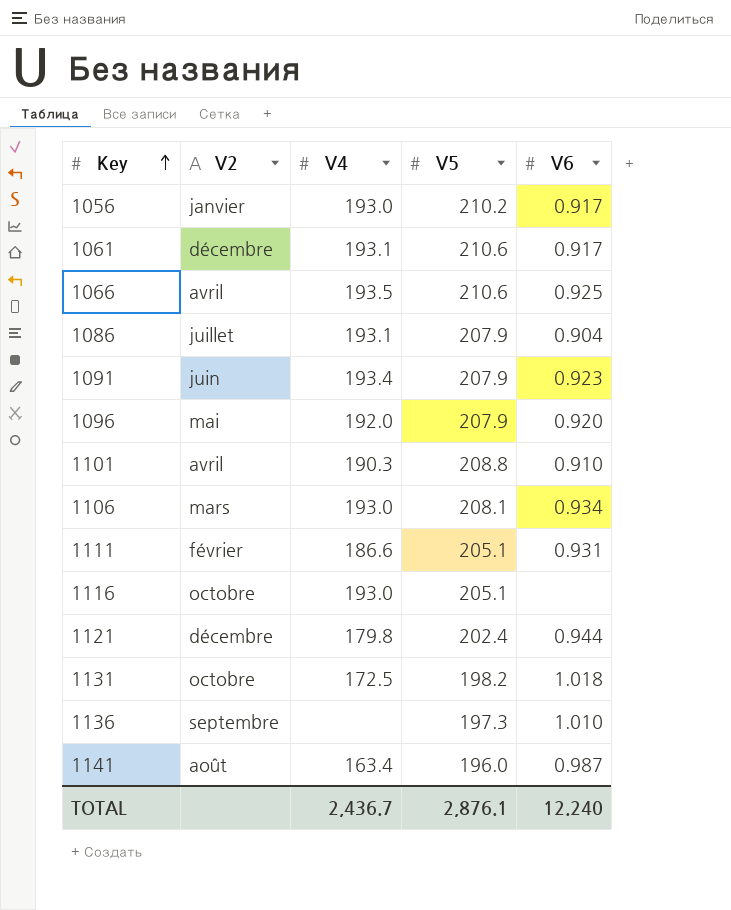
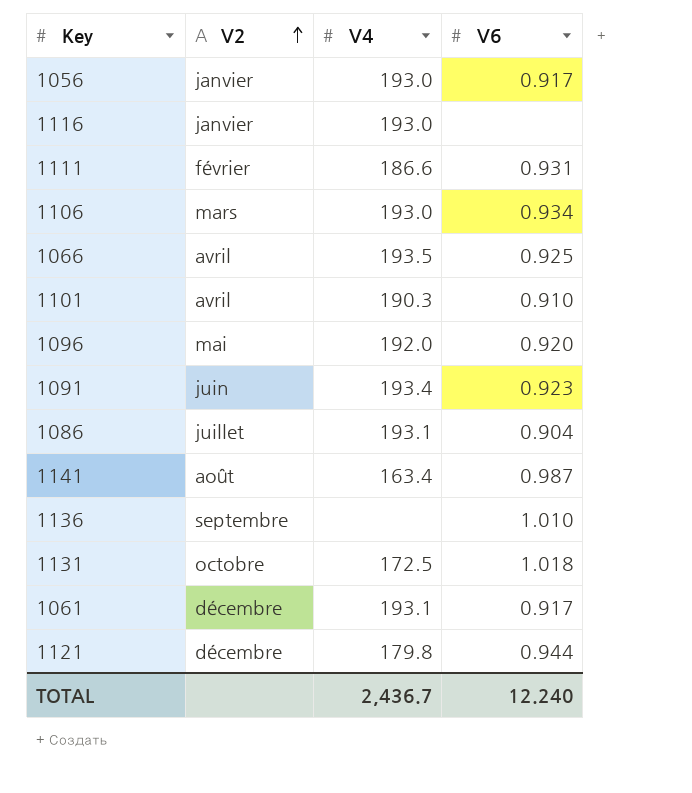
row order: Key ascending -> V2 ascending
column V5 | position: 4 -> none
1116 | V2: octobre -> janvier

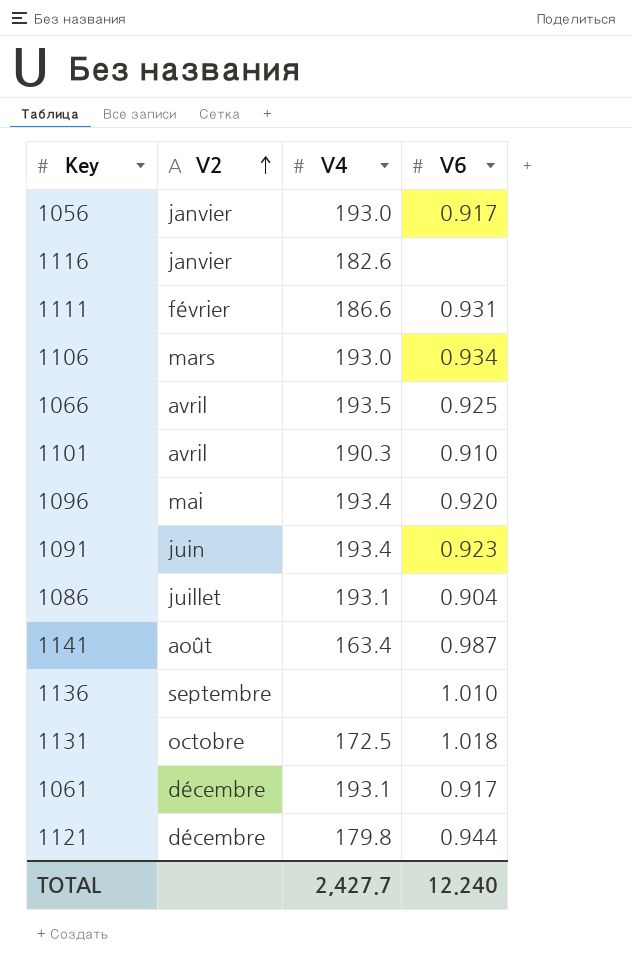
1116 | V4: 193.0 -> 182.6
1096 | V4: 192.0 -> 193.4
TOTAL | V4: 2,436.7 -> 2,427.7

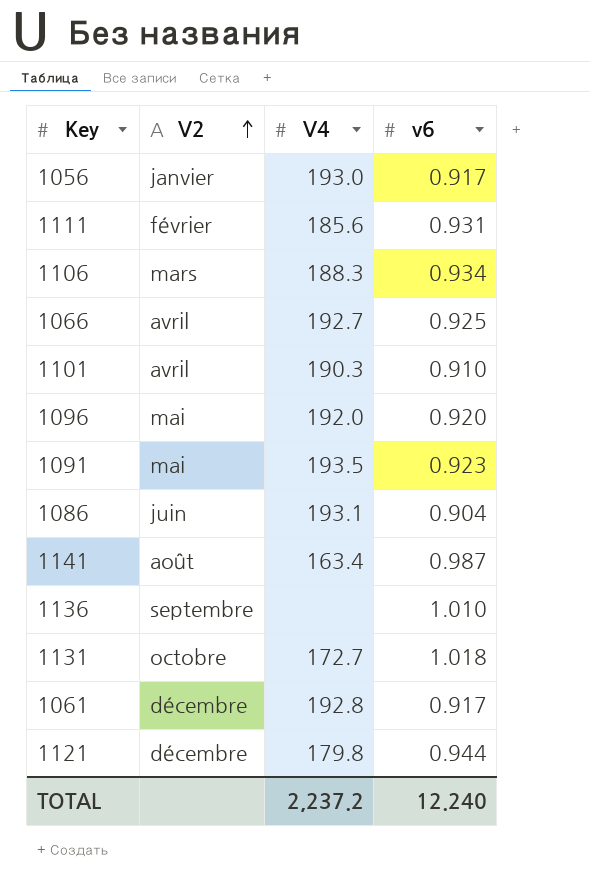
column name: V6 -> v6
row 1116: janvier | 182.6 | none -> none
1111 | V4: 186.6 -> 185.6
1106 | V4: 193.0 -> 188.3
1066 | V4: 193.5 -> 192.7
1096 | V4: 193.4 -> 192.0
1091 | V2: juin -> mai
1091 | V4: 193.4 -> 193.5
1086 | V2: juillet -> juin
1131 | V4: 172.5 -> 172.7
1061 | V4: 193.1 -> 192.8
TOTAL | V4: 2,427.7 -> 2,237.2

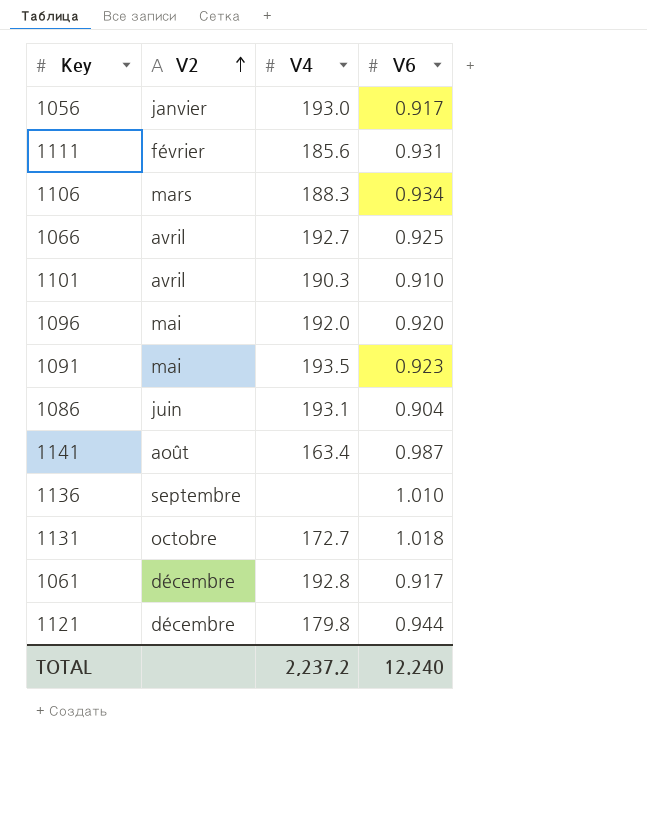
column name: v6 -> V6

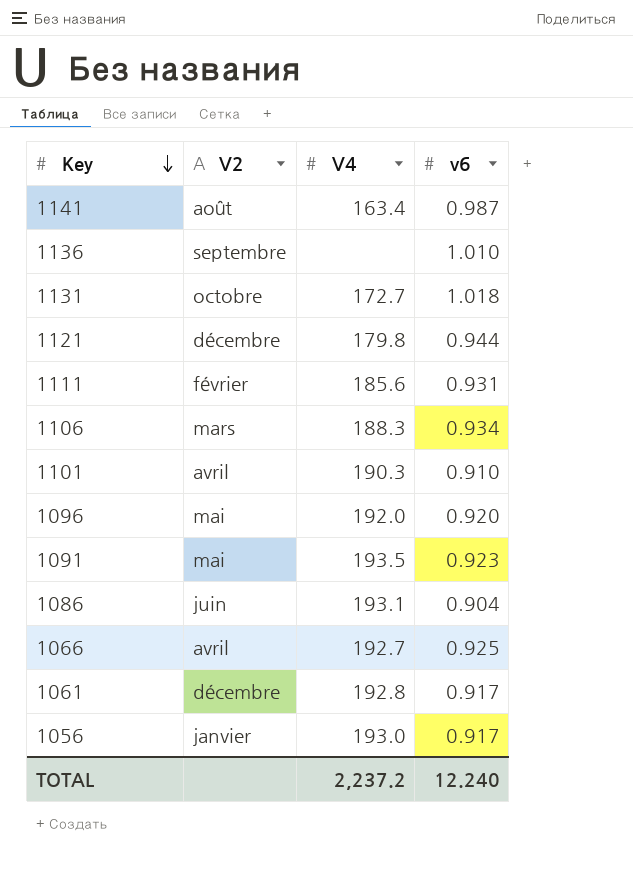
row order: V2 ascending -> Key descending
column name: V6 -> v6

